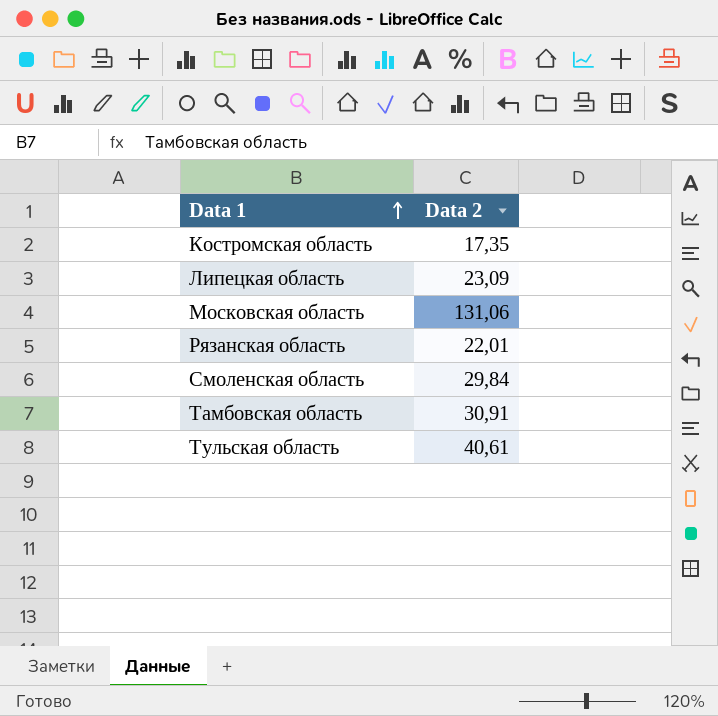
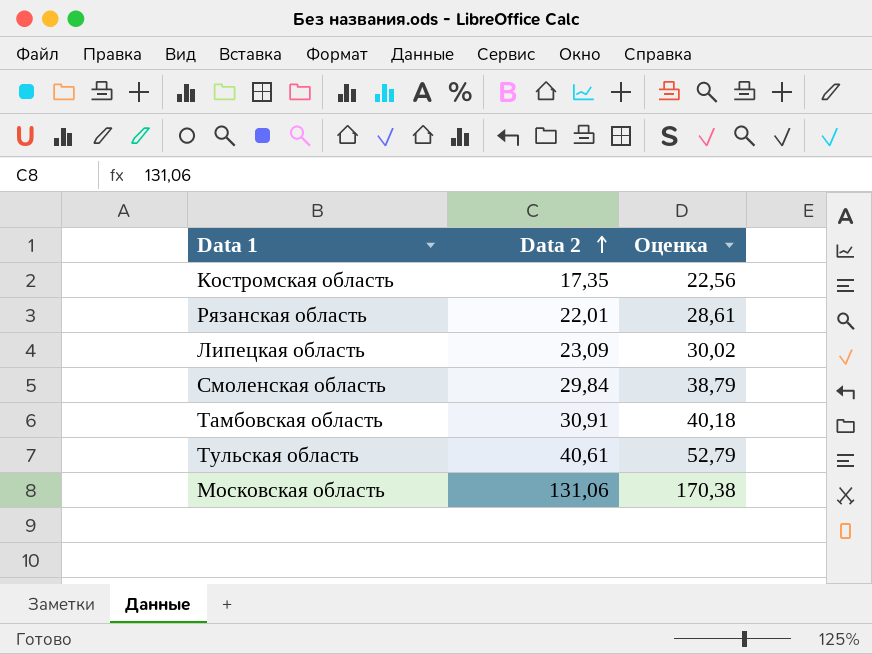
row order: Data 1 ascending -> Data 2 ascending
column Оценка | formula: none -> [Data 2] * 1,3

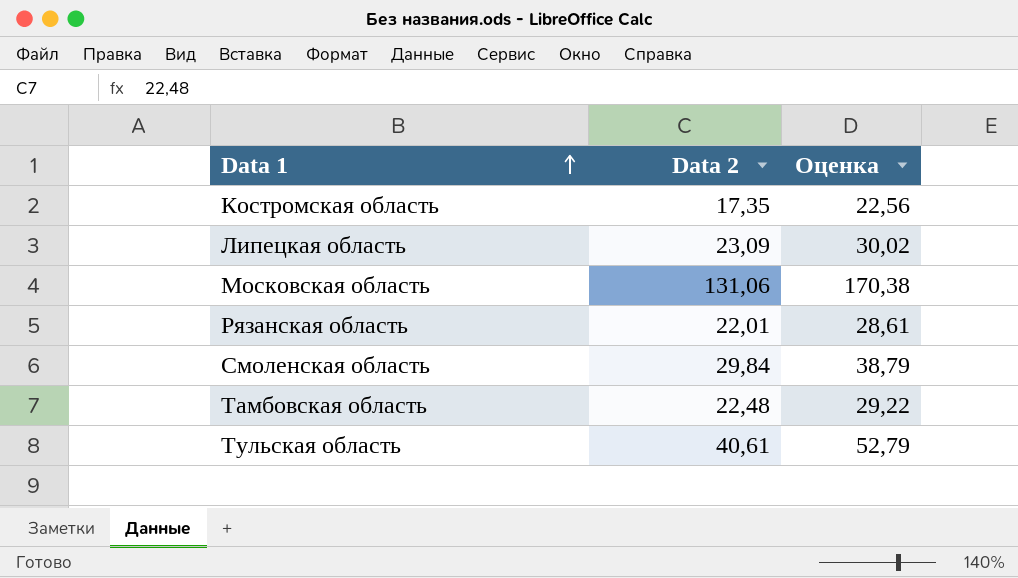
row order: Data 2 ascending -> Data 1 ascending
Тамбовская область | Data 2: 30,91 -> 22,48
Тамбовская область | Оценка: 40,18 -> 29,22

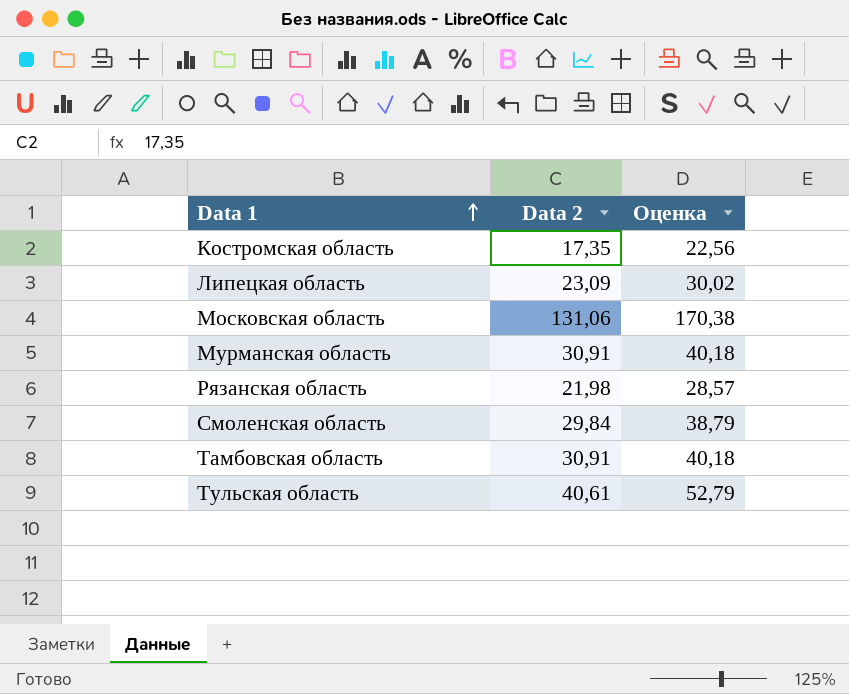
row Мурманская область: none -> 30,91 | 40,18
Рязанская область | Data 2: 22,01 -> 21,98
Рязанская область | Оценка: 28,61 -> 28,57
Тамбовская область | Data 2: 22,48 -> 30,91
Тамбовская область | Оценка: 29,22 -> 40,18

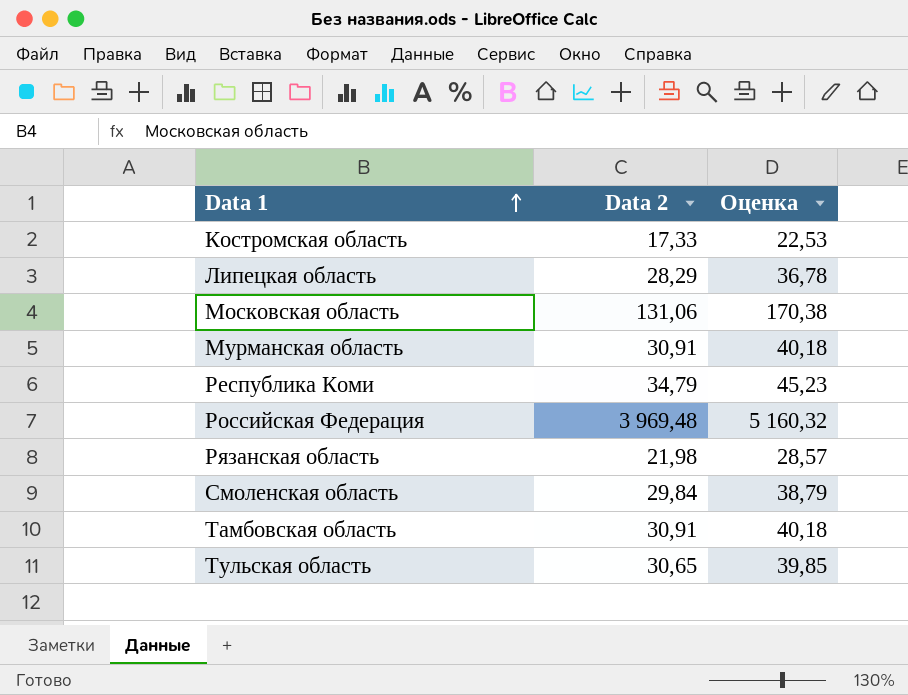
Костромская область | Data 2: 17,35 -> 17,33
Костромская область | Оценка: 22,56 -> 22,53
Липецкая область | Data 2: 23,09 -> 28,29
Липецкая область | Оценка: 30,02 -> 36,78
row Республика Коми: none -> 34,79 | 45,23
row Российская Федерация: none -> 3 969,48 | 5 160,32
Тульская область | Data 2: 40,61 -> 30,65
Тульская область | Оценка: 52,79 -> 39,85

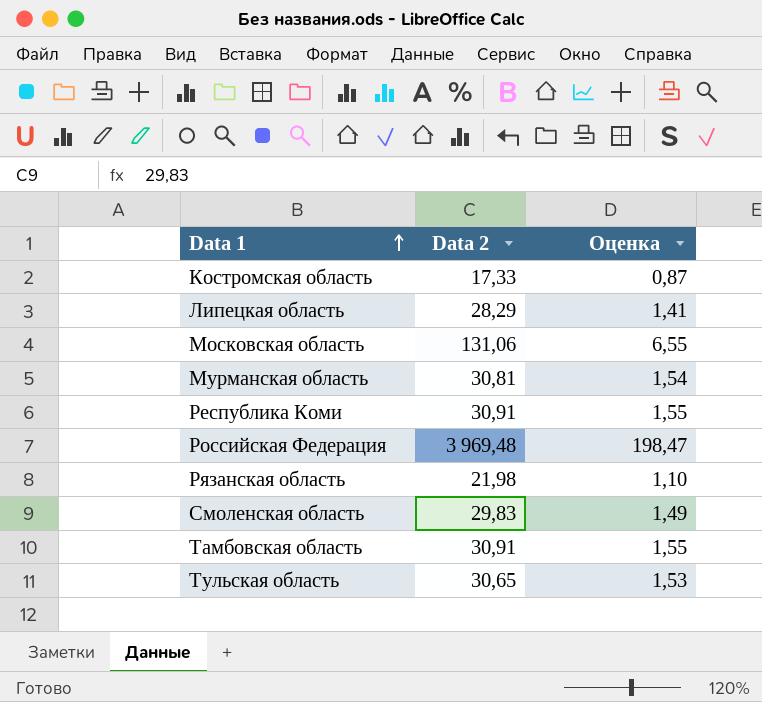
column Оценка | formula: [Data 2] * 1,3 -> [Data 2] * 0,05
Мурманская область | Data 2: 30,91 -> 30,81
Республика Коми | Data 2: 34,79 -> 30,91
Смоленская область | Data 2: 29,84 -> 29,83

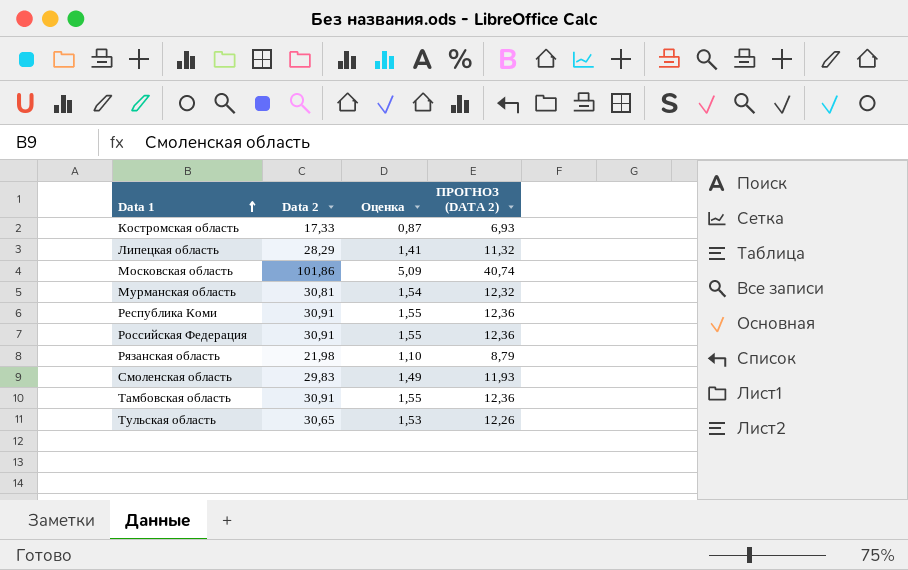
column ПРОГНОЗ (DATA 2) | formula: none -> [Data 2] * 0,4
Московская область | Data 2: 131,06 -> 101,86
Московская область | Оценка: 6,55 -> 5,09
Российская Федерация | Data 2: 3 969,48 -> 30,91
Российская Федерация | Оценка: 198,47 -> 1,55

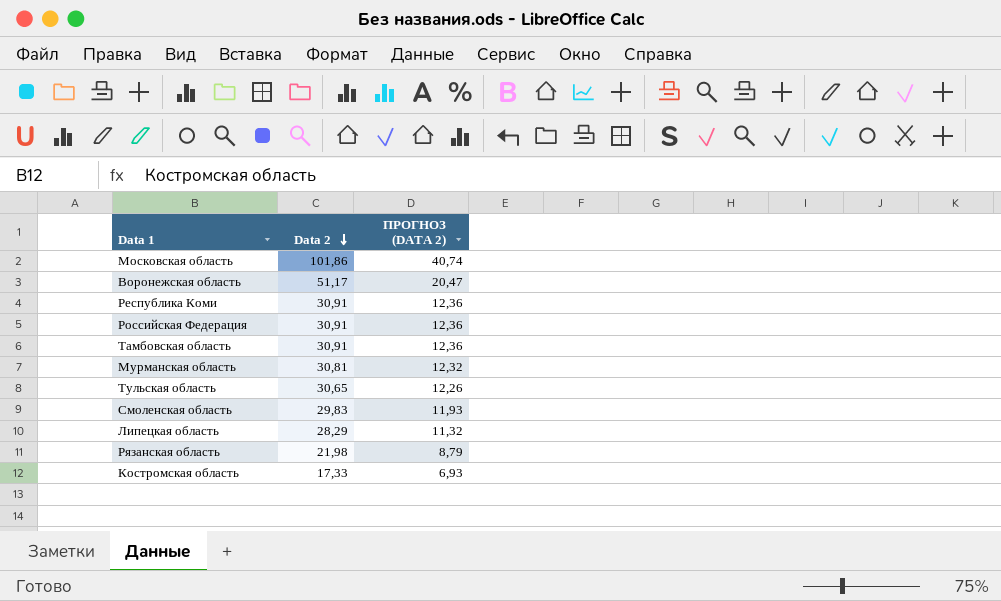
row order: Data 1 ascending -> Data 2 descending
column Оценка | formula: [Data 2] * 0,05 -> none
row Воронежская область: none -> 51,17 | 20,47

